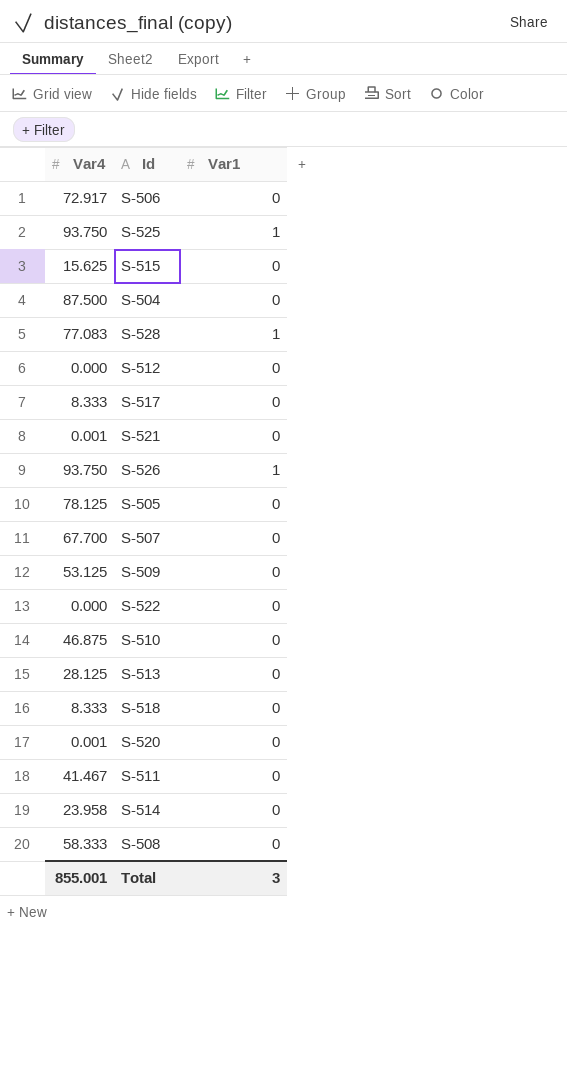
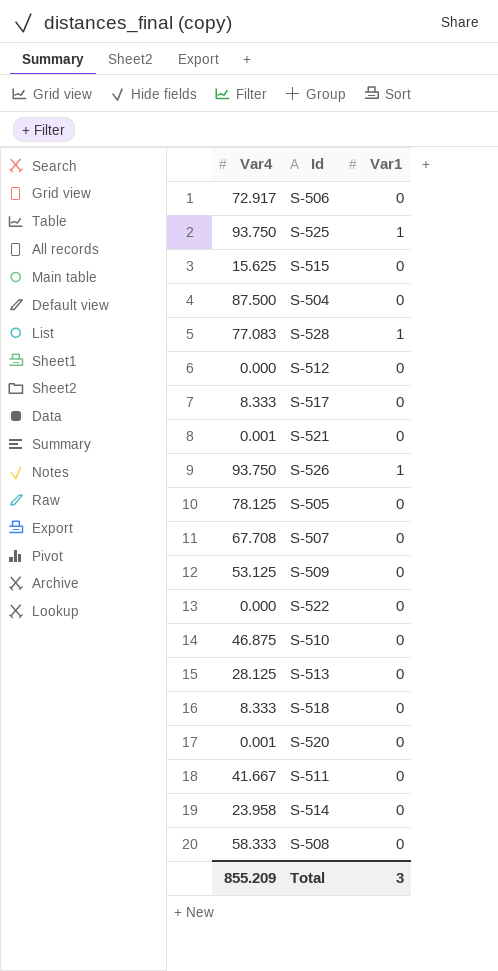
S-507 | Var4: 67.700 -> 67.708
S-511 | Var4: 41.467 -> 41.667
Total | Var4: 855.001 -> 855.209

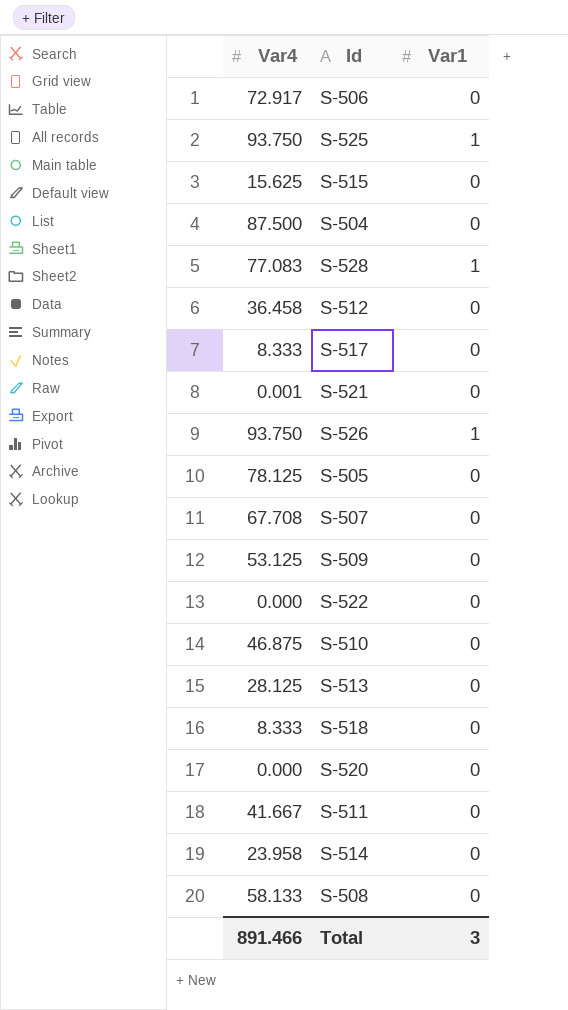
S-512 | Var4: 0.000 -> 36.458
S-520 | Var4: 0.001 -> 0.000
S-508 | Var4: 58.333 -> 58.133
Total | Var4: 855.209 -> 891.466

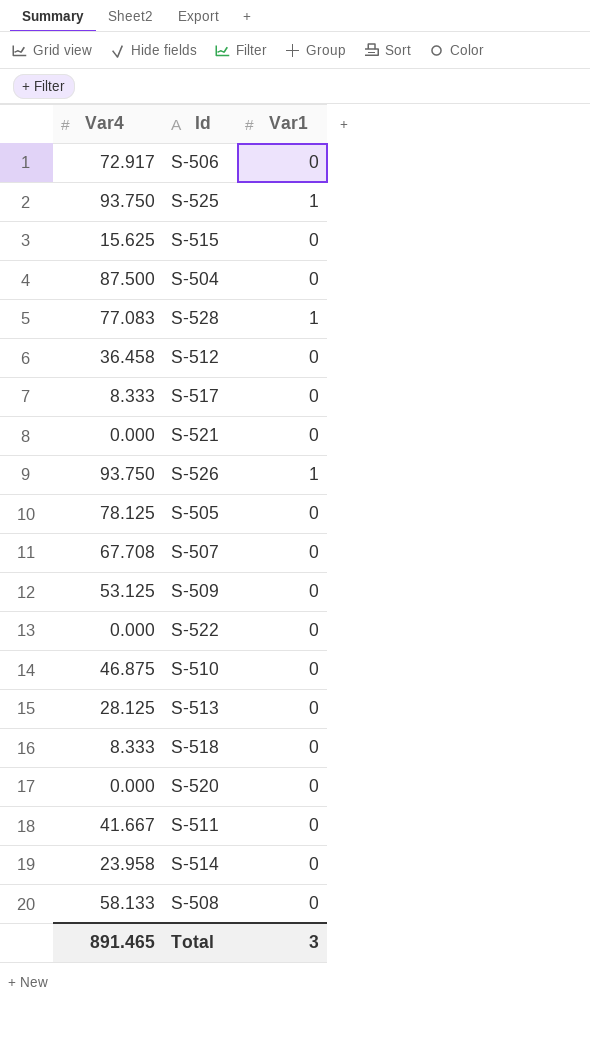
S-521 | Var4: 0.001 -> 0.000
Total | Var4: 891.466 -> 891.465

